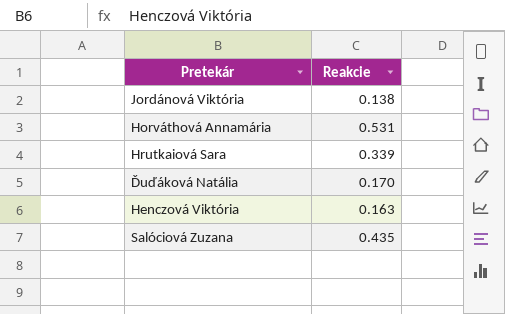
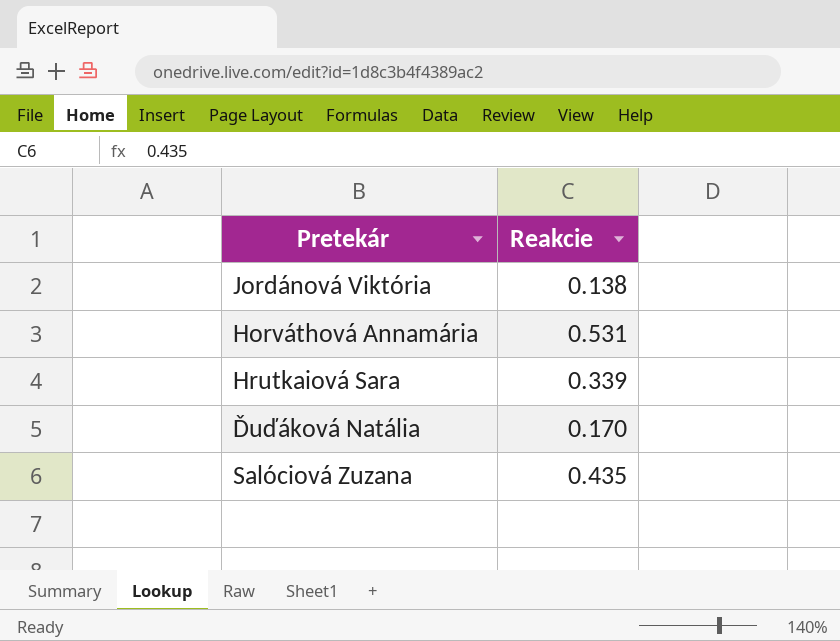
row Henczová Viktória: 0.163 -> none

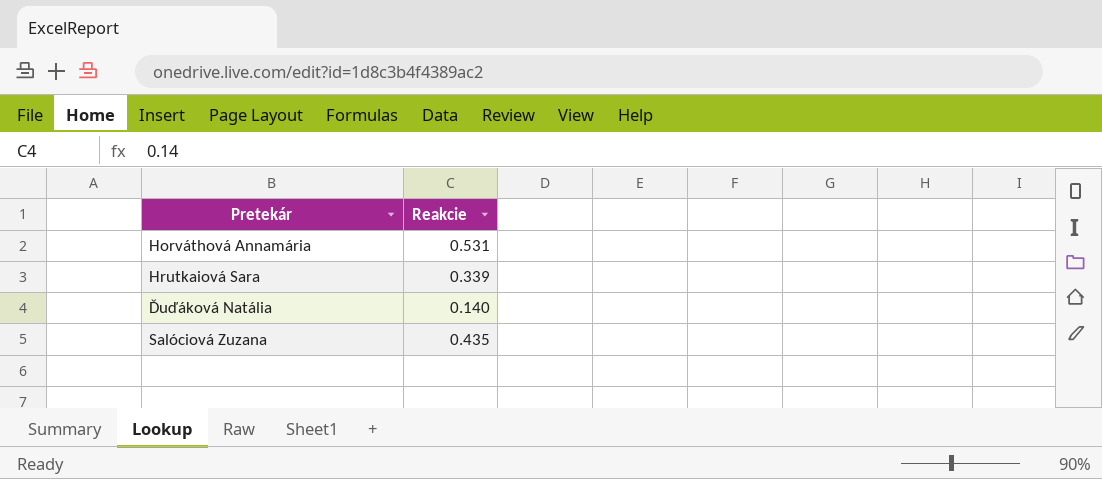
row Jordánová Viktória: 0.138 -> none
Ďuďáková Natália | Reakcie: 0.170 -> 0.140

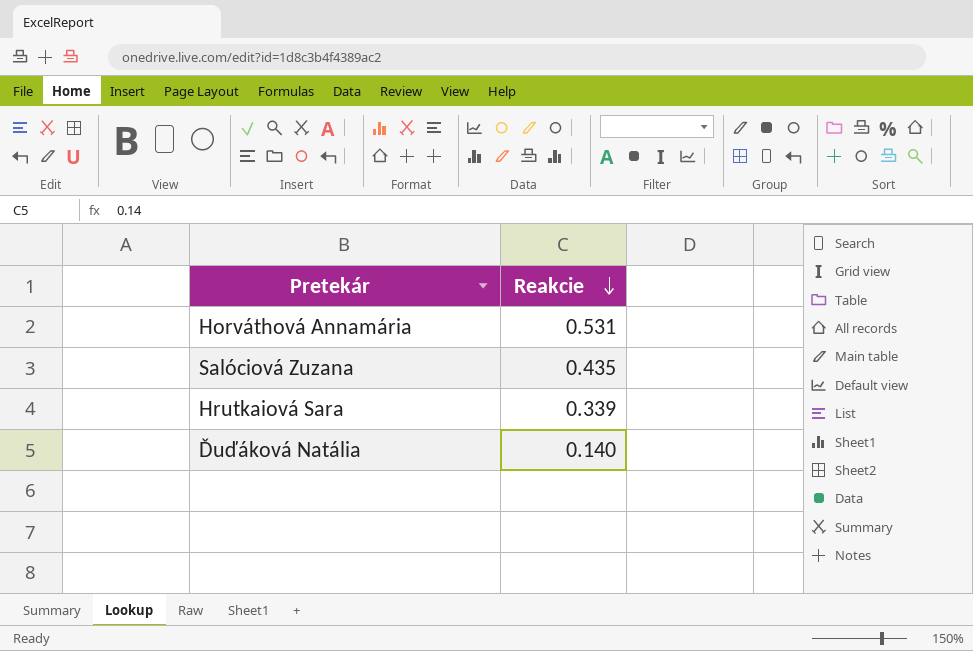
row order: none -> Reakcie descending

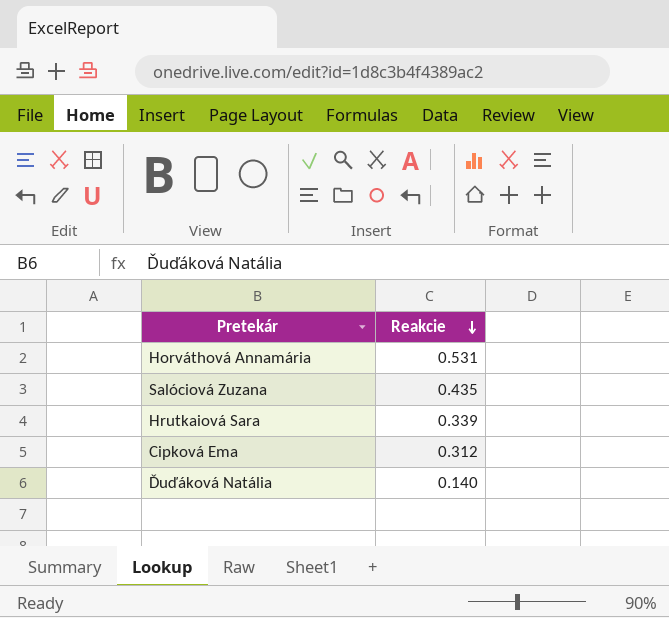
row Cipková Ema: none -> 0.312

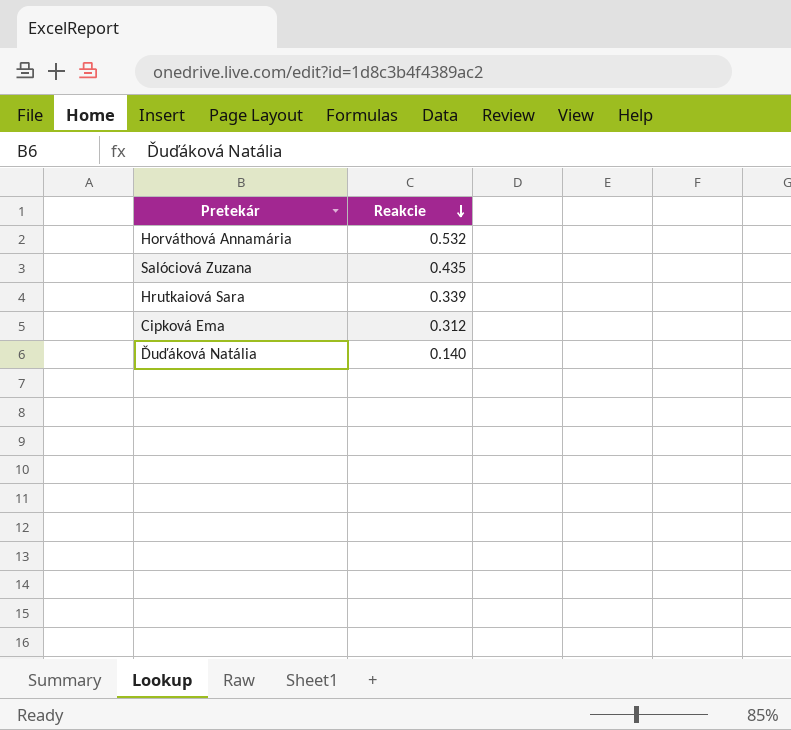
Horváthová Annamária | Reakcie: 0.531 -> 0.532

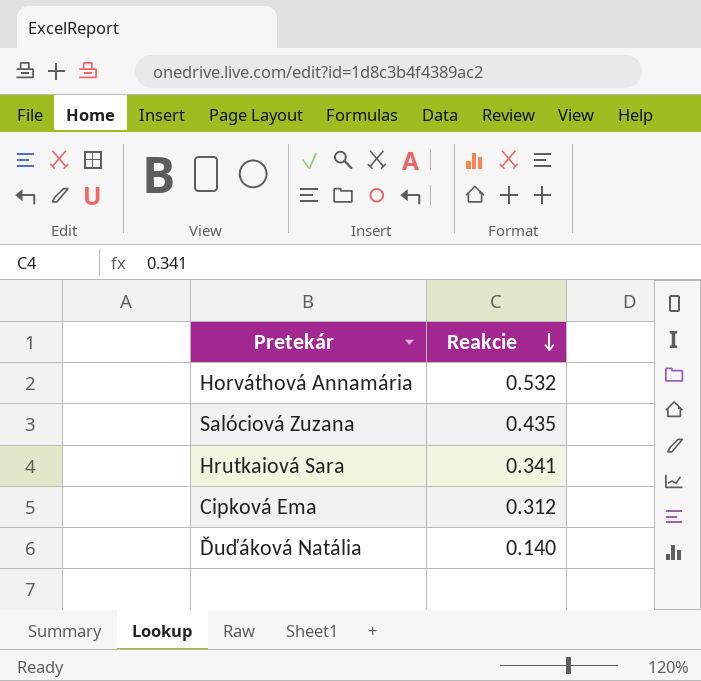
Hrutkaiová Sara | Reakcie: 0.339 -> 0.341

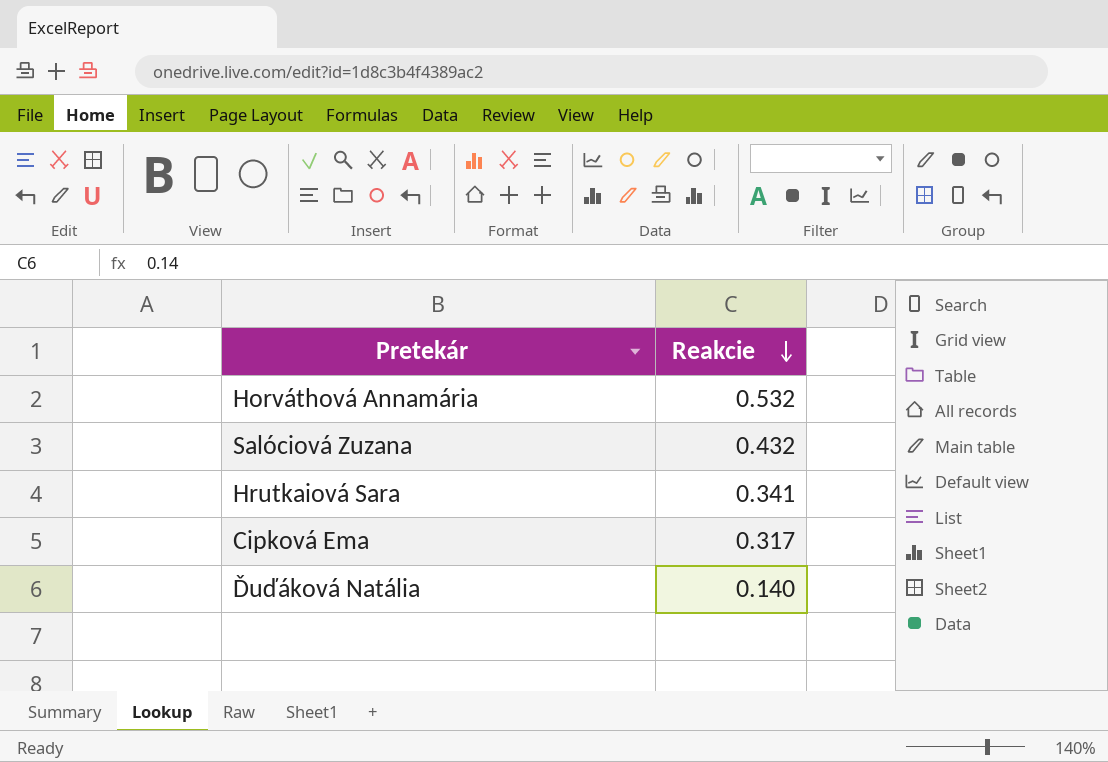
Salóciová Zuzana | Reakcie: 0.435 -> 0.432
Cipková Ema | Reakcie: 0.312 -> 0.317

